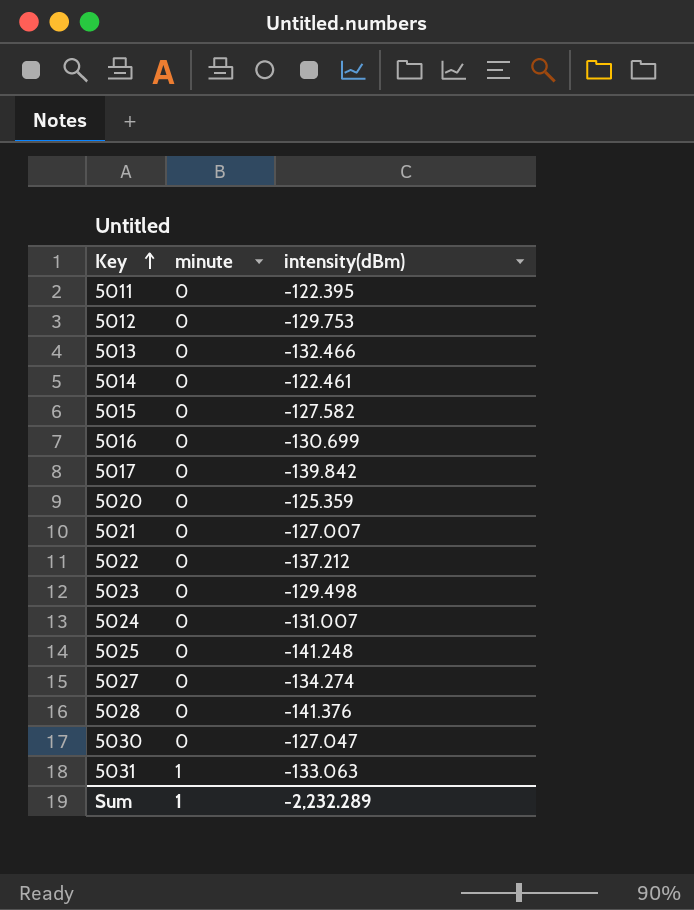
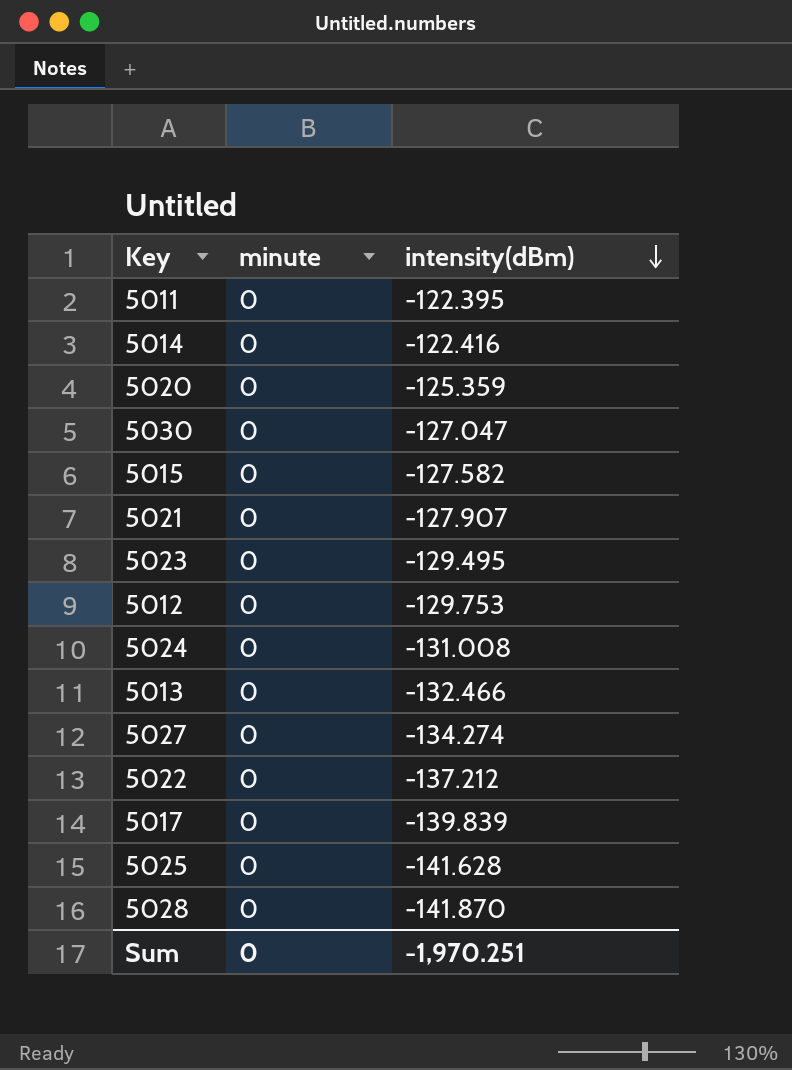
row order: Key ascending -> intensity(dBm) descending
row 5016: 0 | -130.699 -> none
row 5031: 1 | -133.063 -> none
5014 | intensity(dBm): -122.461 -> -122.416
5021 | intensity(dBm): -127.007 -> -127.907
5023 | intensity(dBm): -129.498 -> -129.495
5024 | intensity(dBm): -131.007 -> -131.008
5017 | intensity(dBm): -139.842 -> -139.839
5025 | intensity(dBm): -141.248 -> -141.628
5028 | intensity(dBm): -141.376 -> -141.870
Sum | minute: 1 -> 0
Sum | intensity(dBm): -2,232.289 -> -1,970.251

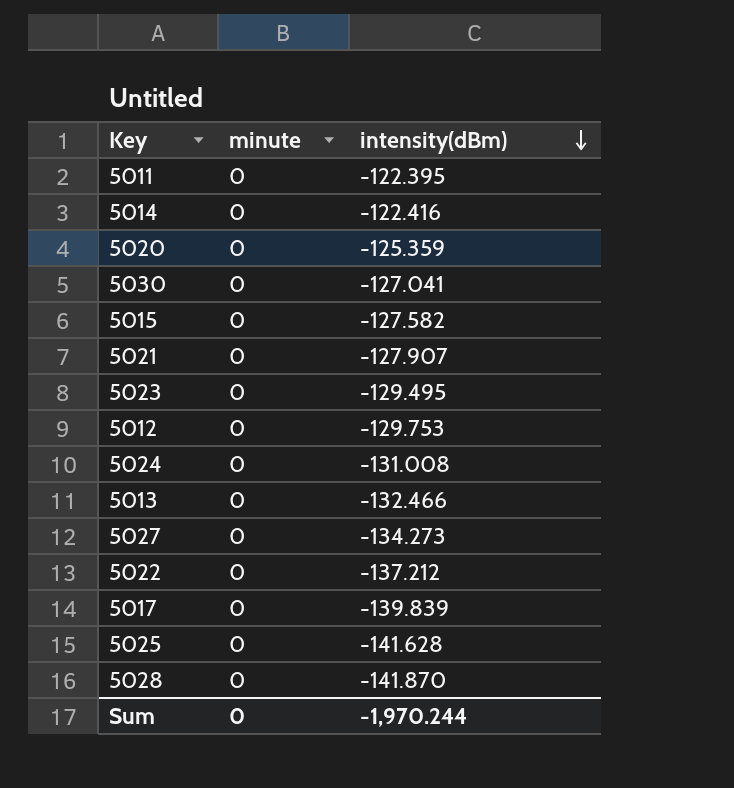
5030 | intensity(dBm): -127.047 -> -127.041
5027 | intensity(dBm): -134.274 -> -134.273
Sum | intensity(dBm): -1,970.251 -> -1,970.244

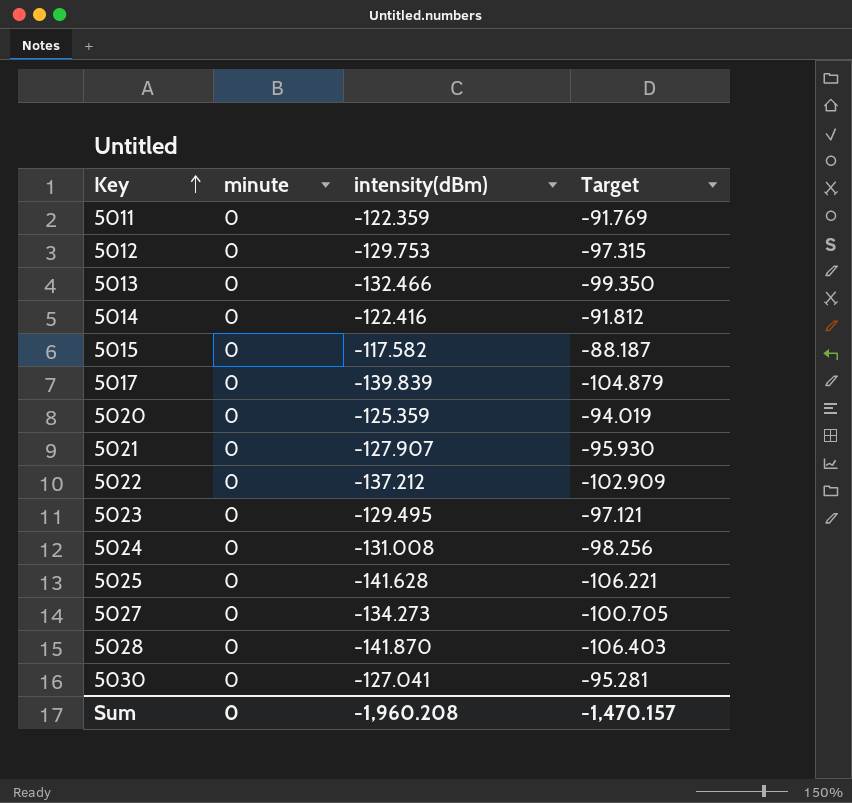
row order: intensity(dBm) descending -> Key ascending
column Target | formula: none -> [intensity(dBm)] * 0.75
5011 | intensity(dBm): -122.395 -> -122.359
5015 | intensity(dBm): -127.582 -> -117.582
Sum | intensity(dBm): -1,970.244 -> -1,960.208

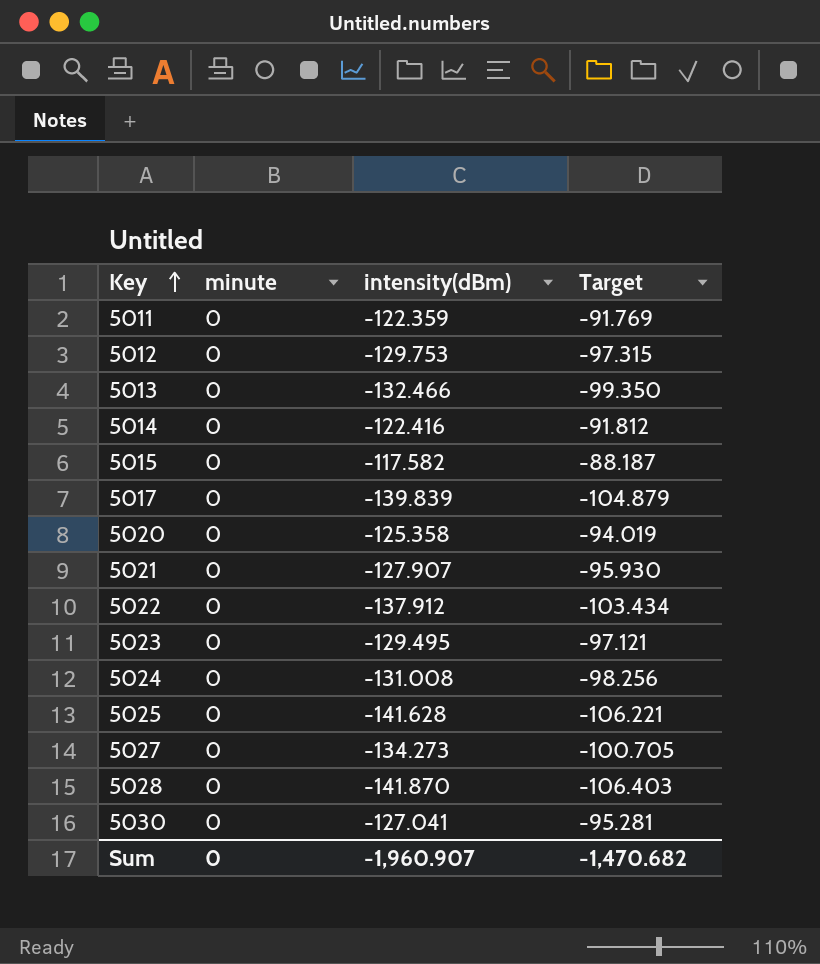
5020 | intensity(dBm): -125.359 -> -125.358
5022 | intensity(dBm): -137.212 -> -137.912
5022 | Target: -102.909 -> -103.434
Sum | intensity(dBm): -1,960.208 -> -1,960.907
Sum | Target: -1,470.157 -> -1,470.682

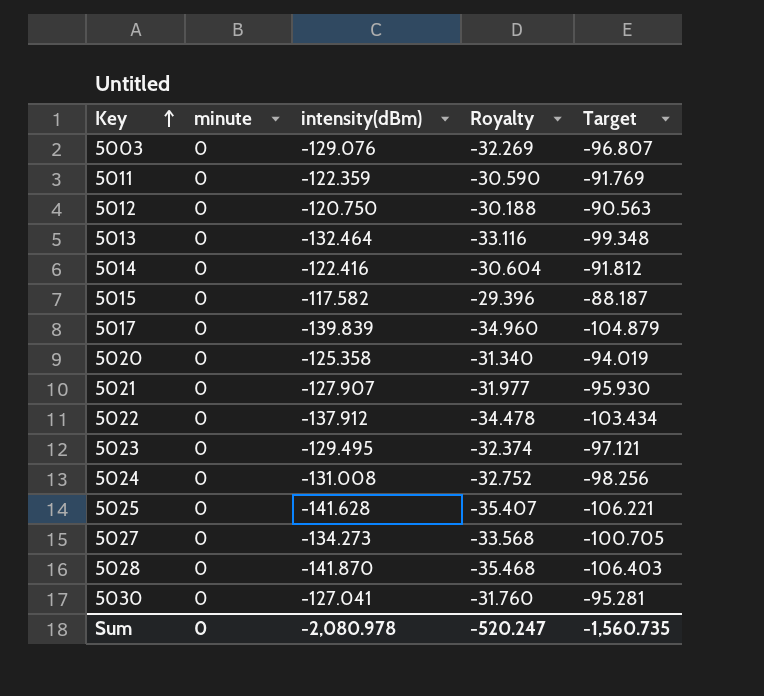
column Royalty | formula: none -> [intensity(dBm)] * 0.25
row 5003: none -> 0 | -129.076 | -32.269 | -96.807
5012 | intensity(dBm): -129.753 -> -120.750
5012 | Target: -97.315 -> -90.563
5013 | intensity(dBm): -132.466 -> -132.464
5013 | Target: -99.350 -> -99.348
Sum | intensity(dBm): -1,960.907 -> -2,080.978
Sum | Target: -1,470.682 -> -1,560.735

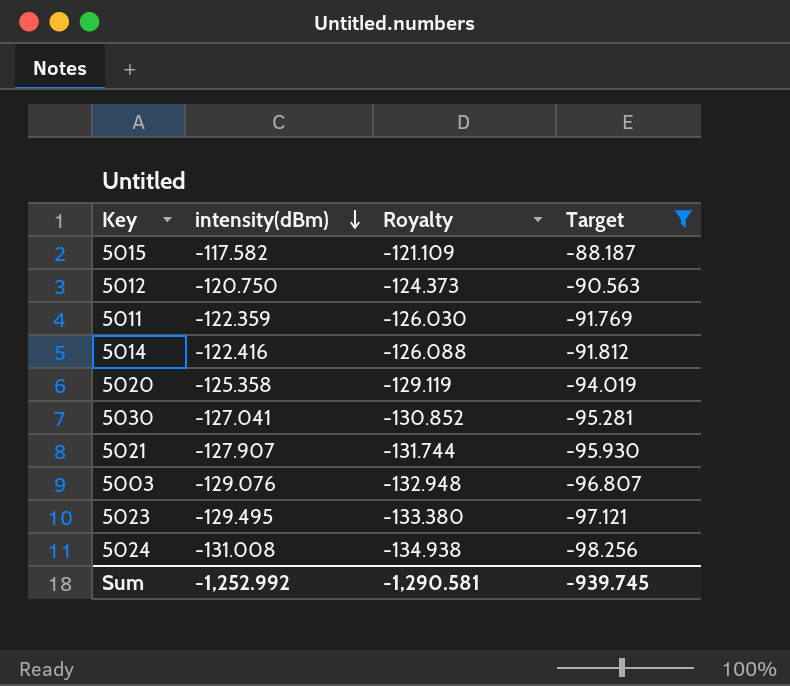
filter: none -> Target >= -98.256
row order: Key ascending -> intensity(dBm) descending
column minute | position: 2 -> none
column Royalty | formula: [intensity(dBm)] * 0.25 -> [intensity(dBm)] * 1.03
Sum | intensity(dBm): -2,080.978 -> -1,252.992
Sum | Royalty: -520.247 -> -1,290.581
Sum | Target: -1,560.735 -> -939.745

